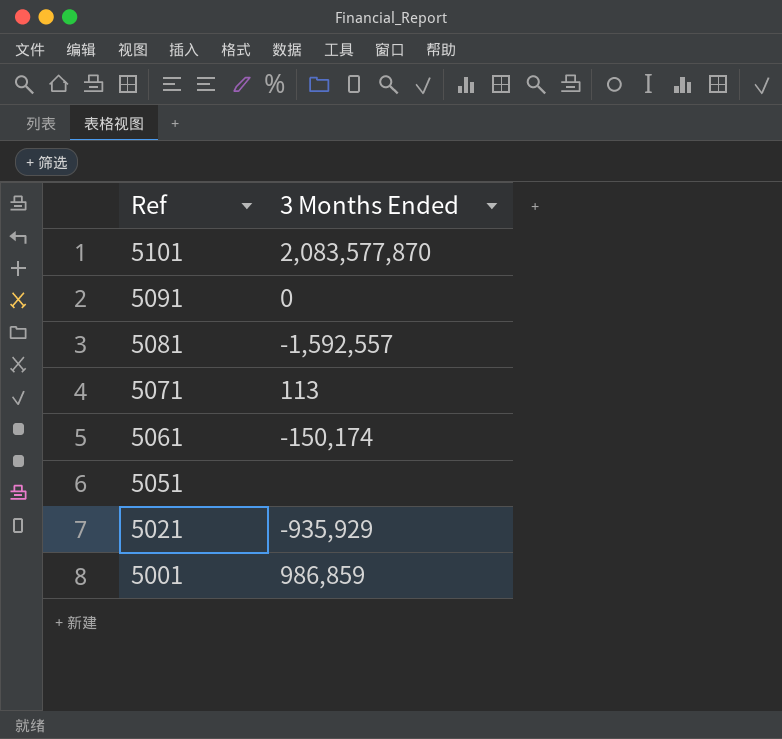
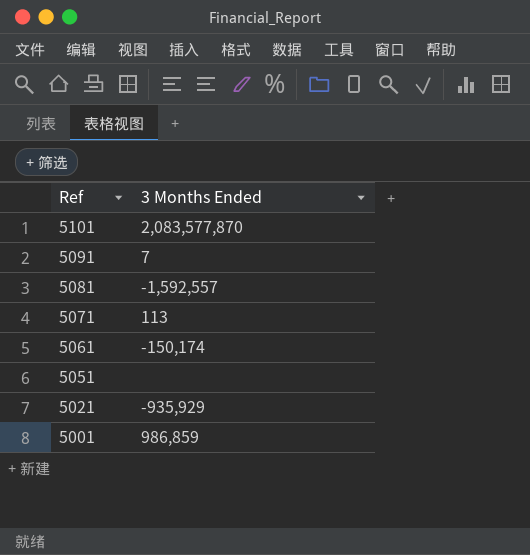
5091 | 3 Months Ended: 0 -> 7

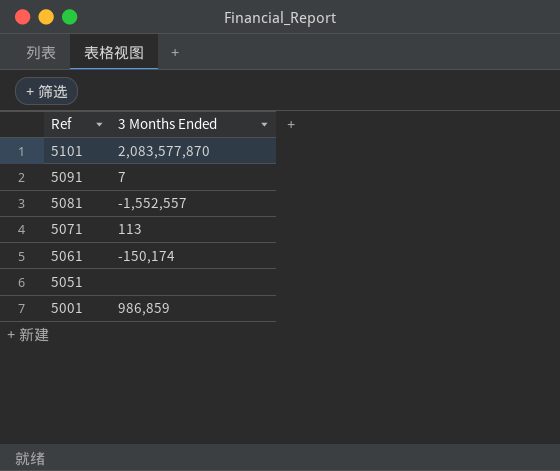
row 5021: -935,929 -> none
5081 | 3 Months Ended: -1,592,557 -> -1,552,557

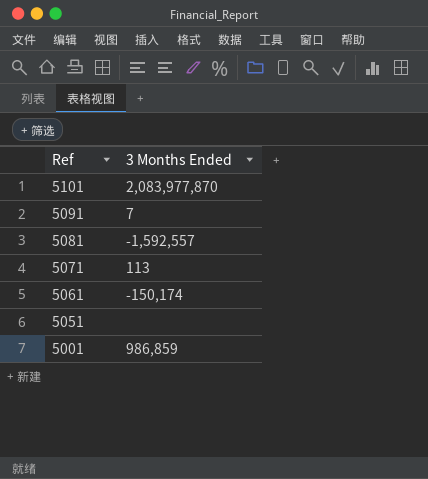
5101 | 3 Months Ended: 2,083,577,870 -> 2,083,977,870
5081 | 3 Months Ended: -1,552,557 -> -1,592,557

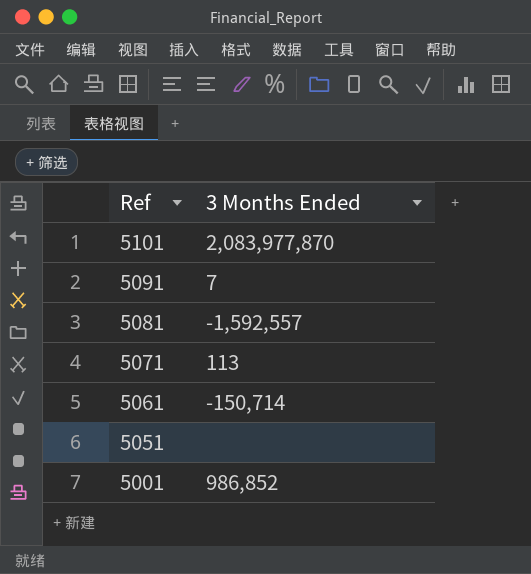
5061 | 3 Months Ended: -150,174 -> -150,714
5001 | 3 Months Ended: 986,859 -> 986,852

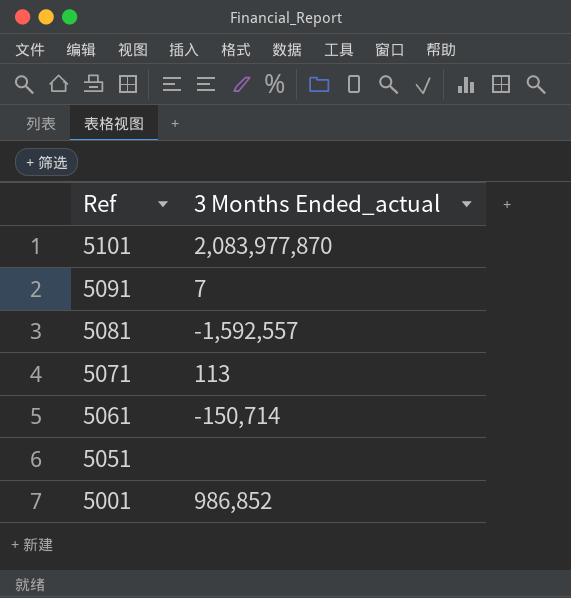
column name: 3 Months Ended -> 3 Months Ended_actual

